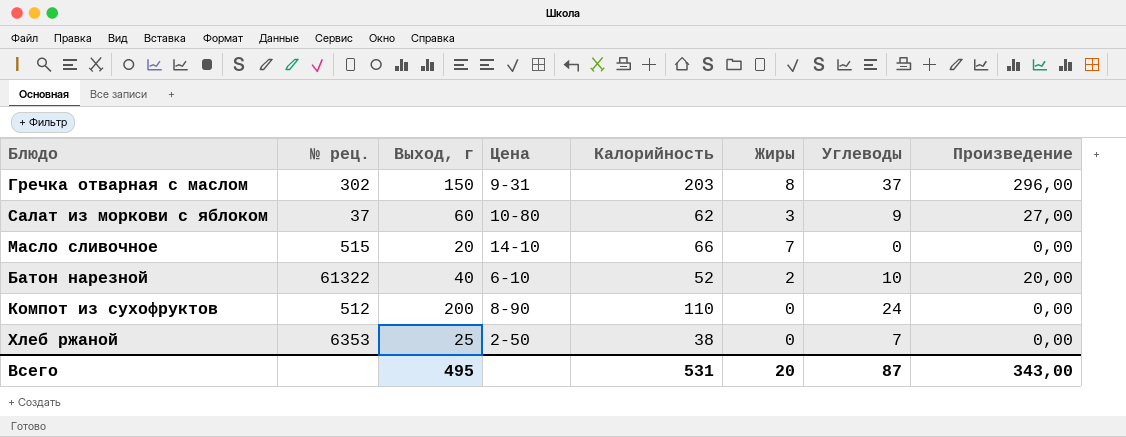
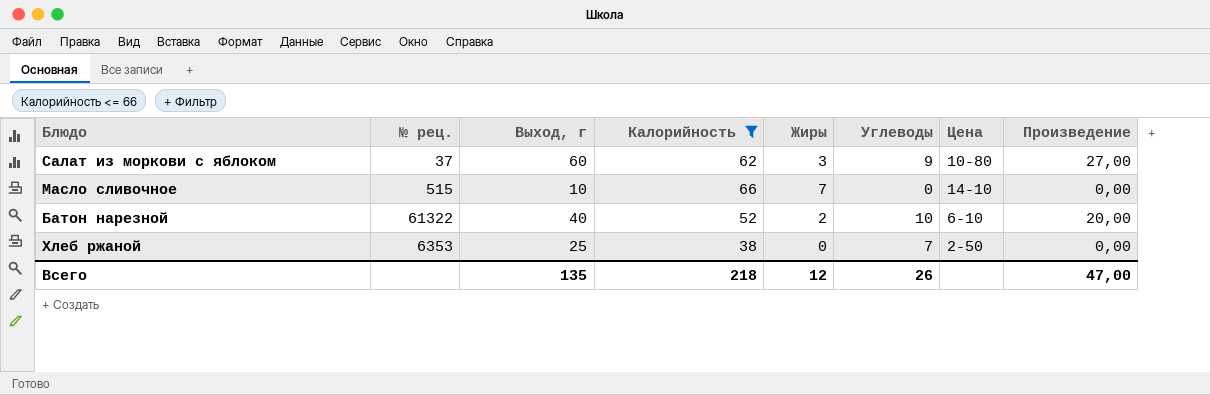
filter: none -> Калорийность <= 66
column Цена | position: 4 -> 7
Масло сливочное | Выход, г: 20 -> 10
Всего | Выход, г: 495 -> 135
Всего | Калорийность: 531 -> 218
Всего | Жиры: 20 -> 12
Всего | Углеводы: 87 -> 26
Всего | Произведение: 343,00 -> 47,00

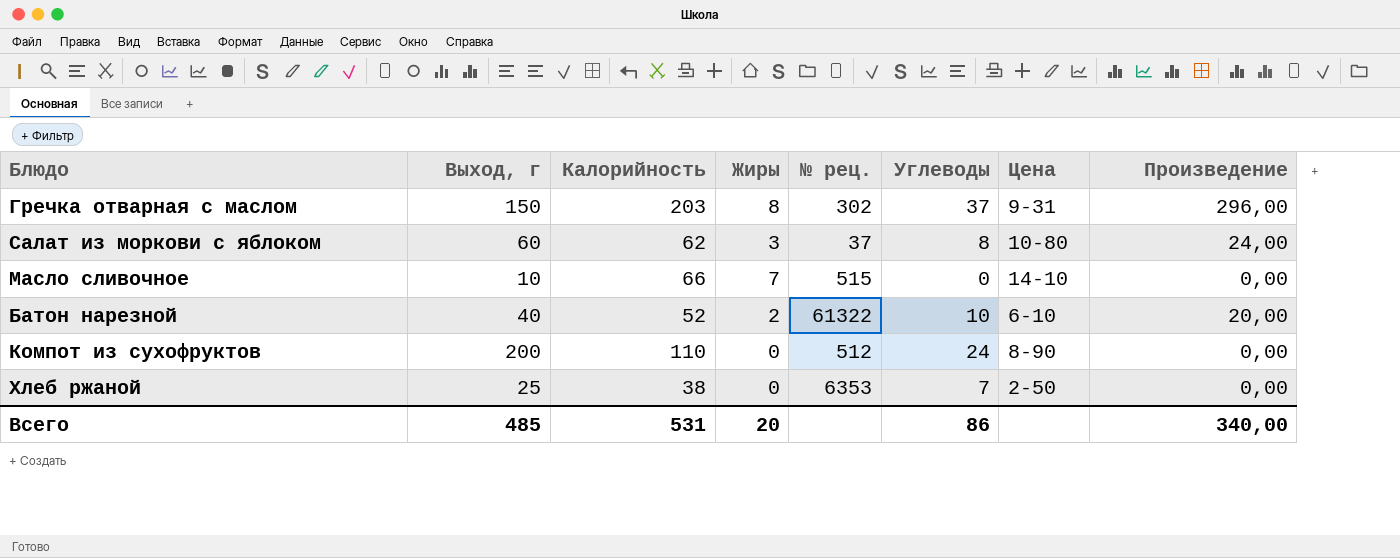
filter: Калорийность <= 66 -> none
column № рец. | position: 2 -> 5
Салат из моркови с яблоком | Углеводы: 9 -> 8
Салат из моркови с яблоком | Произведение: 27,00 -> 24,00
Всего | Выход, г: 135 -> 485
Всего | Калорийность: 218 -> 531
Всего | Жиры: 12 -> 20
Всего | Углеводы: 26 -> 86
Всего | Произведение: 47,00 -> 340,00

